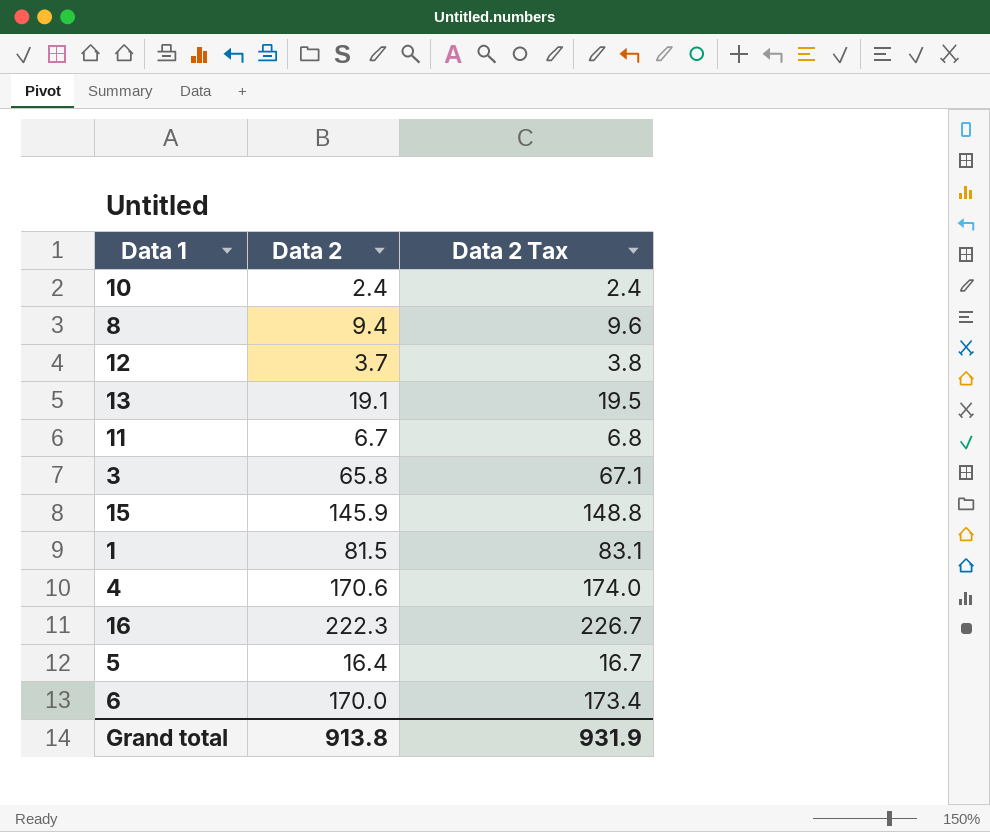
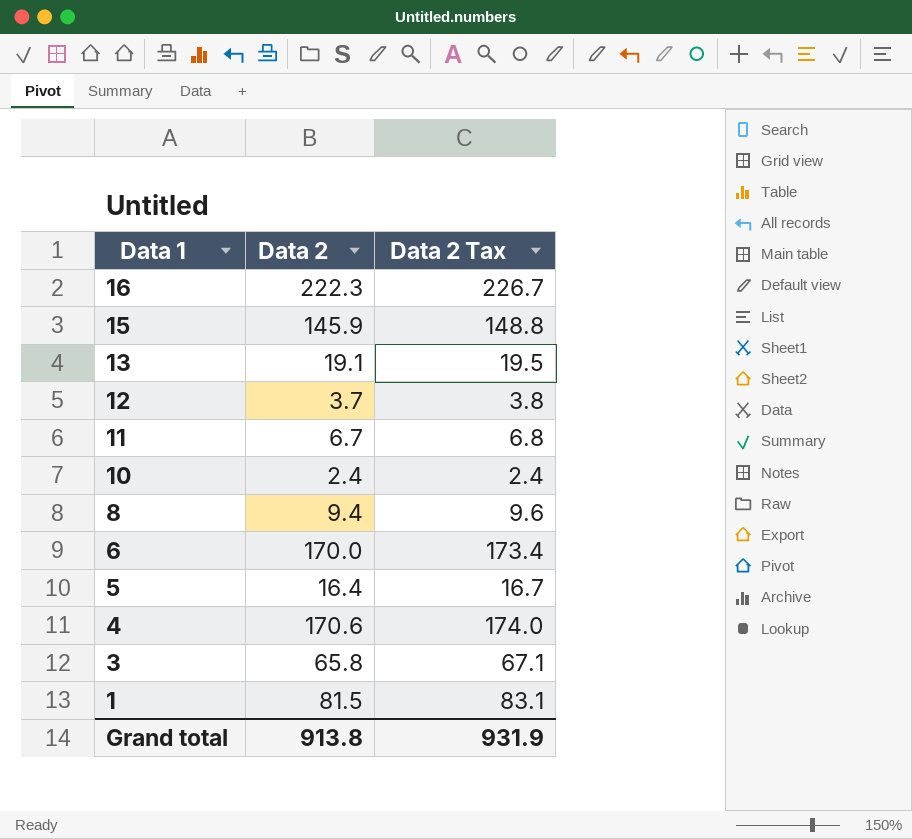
row order: none -> Data 1 descending

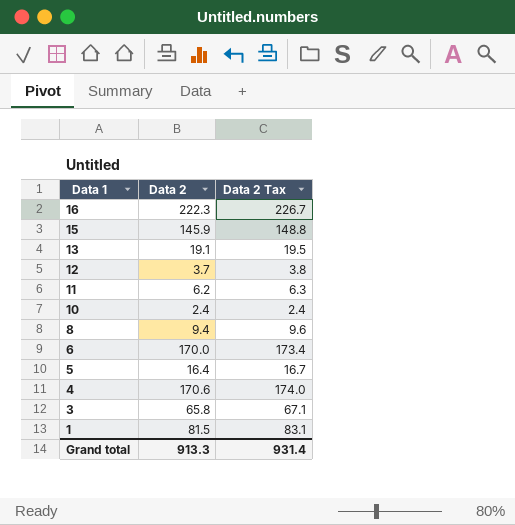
11 | Data 2: 6.7 -> 6.2
11 | Data 2 Tax: 6.8 -> 6.3
Grand total | Data 2: 913.8 -> 913.3
Grand total | Data 2 Tax: 931.9 -> 931.4

